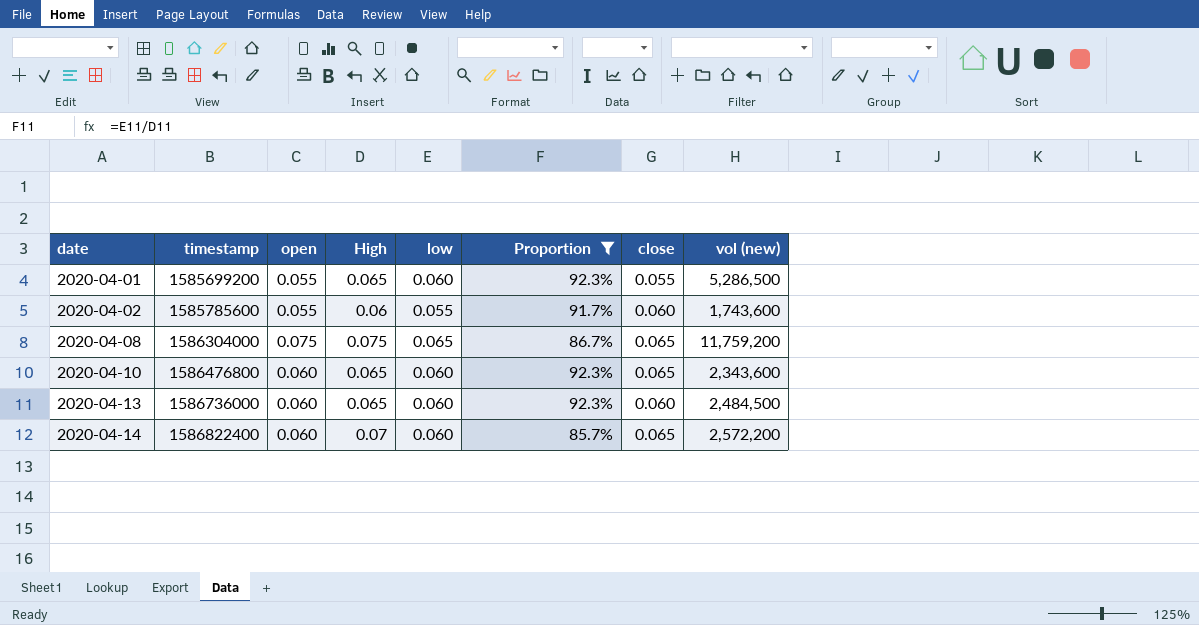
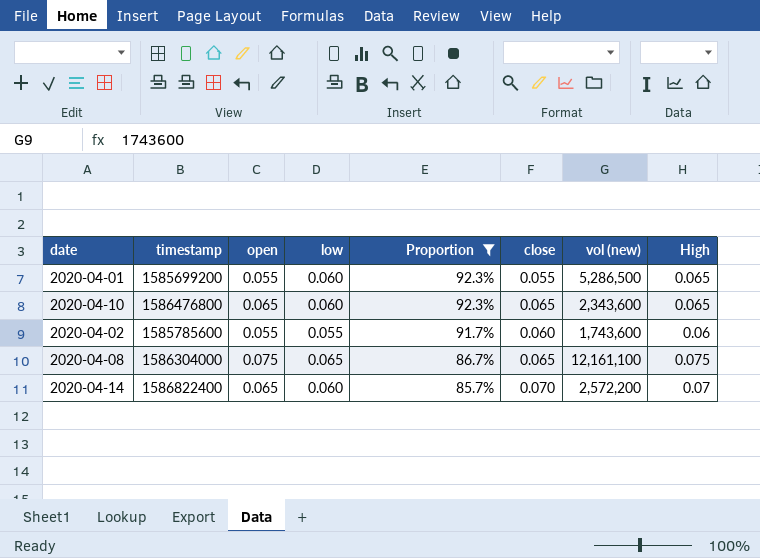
row order: date ascending -> Proportion descending
column High | position: 4 -> 8
row 2020-04-13: 1586736000 | 0.060 | 0.065 | 0.060 | 92.3% | 0.060 | 2,484,500 -> none
2020-04-10 | open: 0.060 -> 0.065
2020-04-08 | vol (new): 11,759,200 -> 12,161,100
2020-04-14 | open: 0.060 -> 0.065
2020-04-14 | close: 0.065 -> 0.070

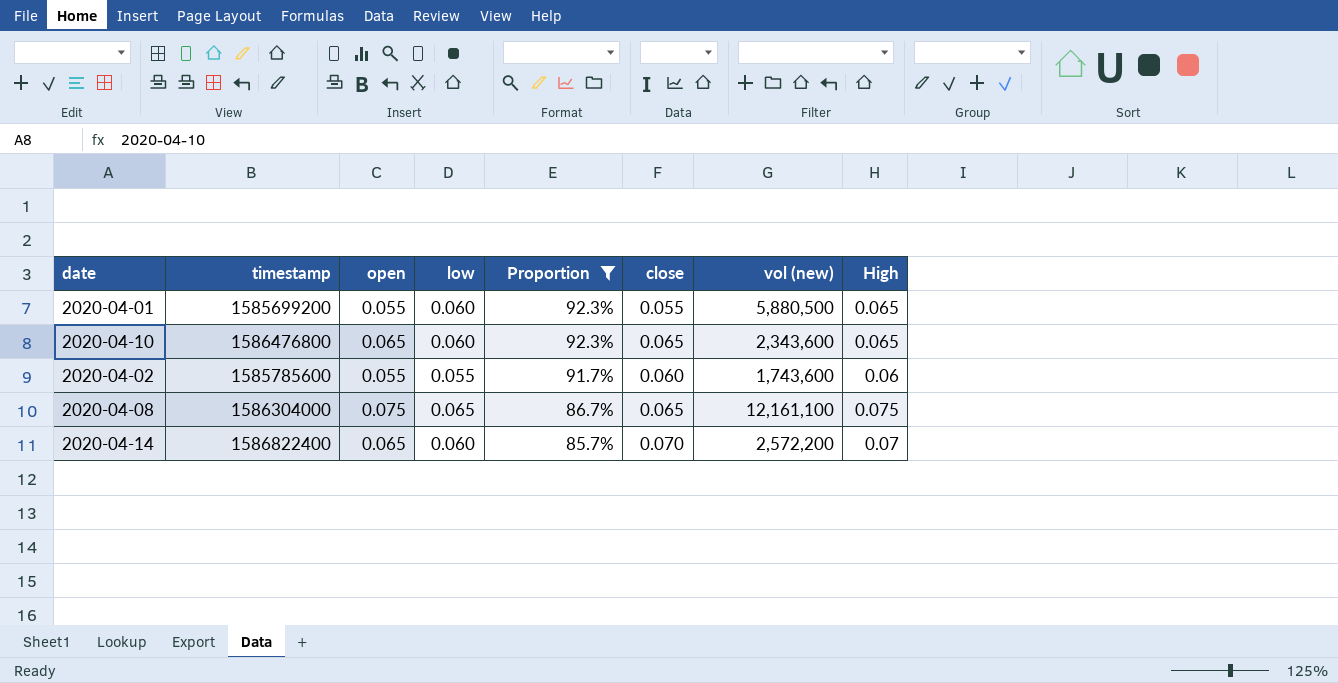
2020-04-01 | vol (new): 5,286,500 -> 5,880,500

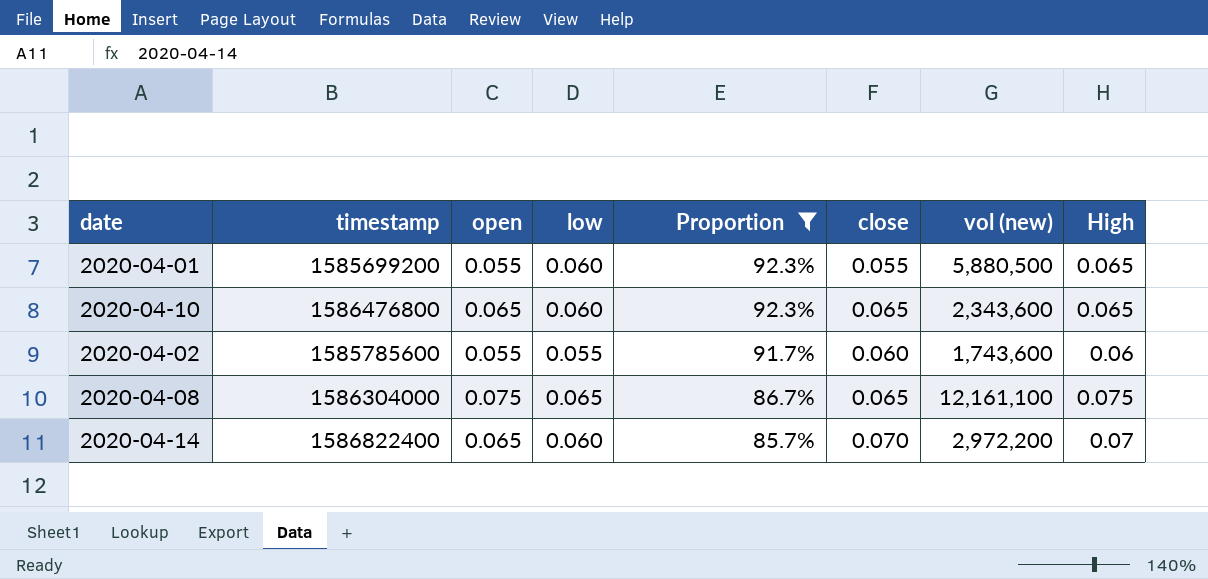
2020-04-14 | vol (new): 2,572,200 -> 2,972,200

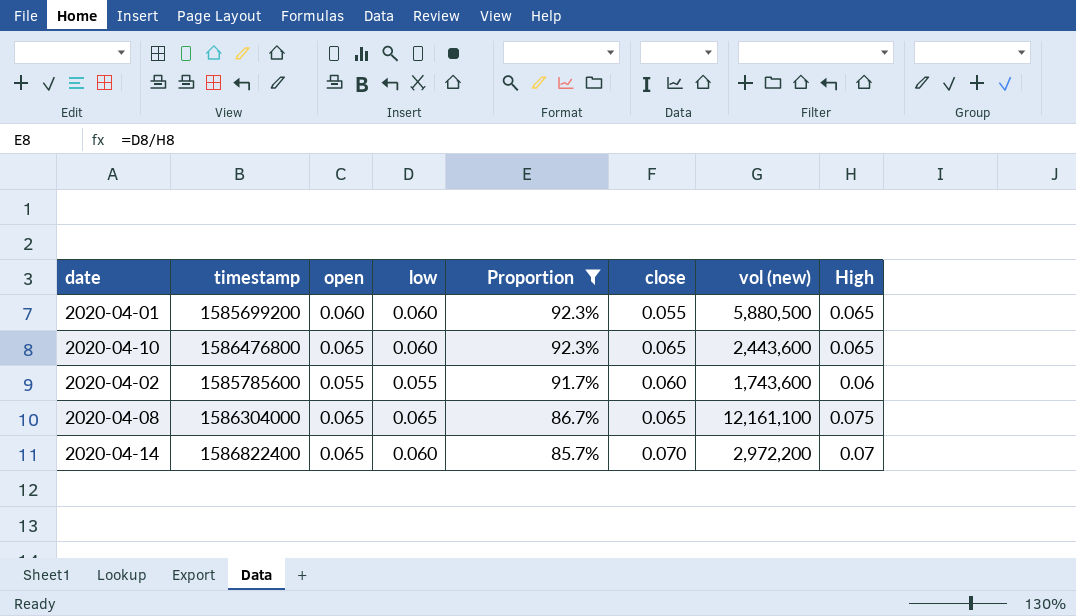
2020-04-01 | open: 0.055 -> 0.060
2020-04-10 | vol (new): 2,343,600 -> 2,443,600
2020-04-08 | open: 0.075 -> 0.065

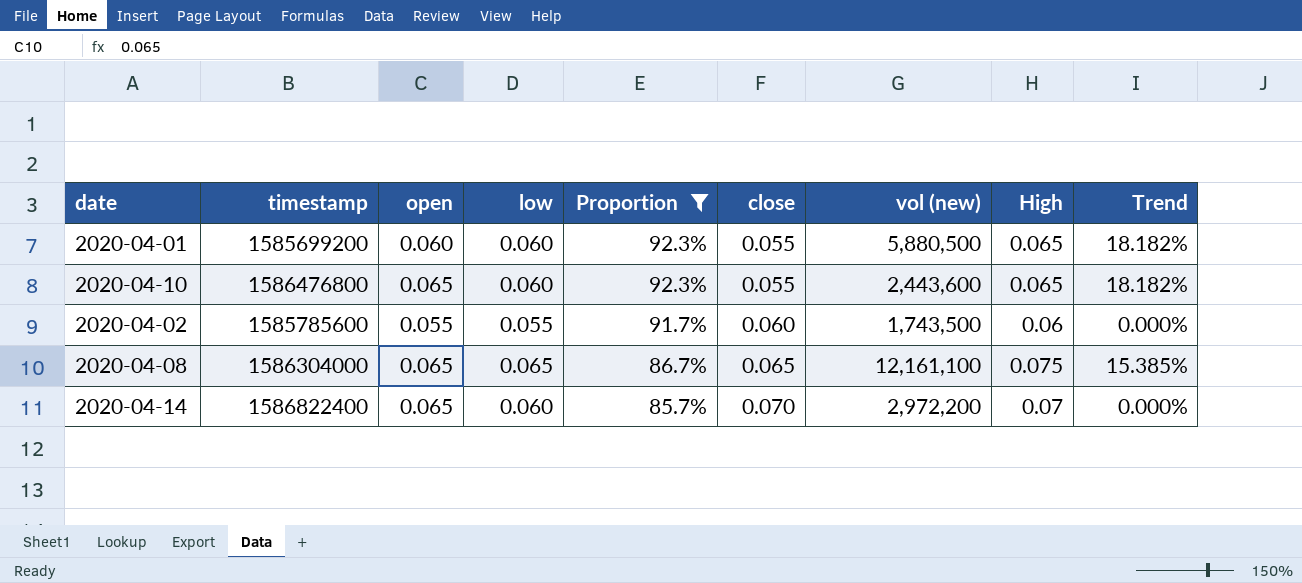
column Trend | formula: none -> ([High] - [close]) / [close]
2020-04-10 | close: 0.065 -> 0.055
2020-04-02 | vol (new): 1,743,600 -> 1,743,500

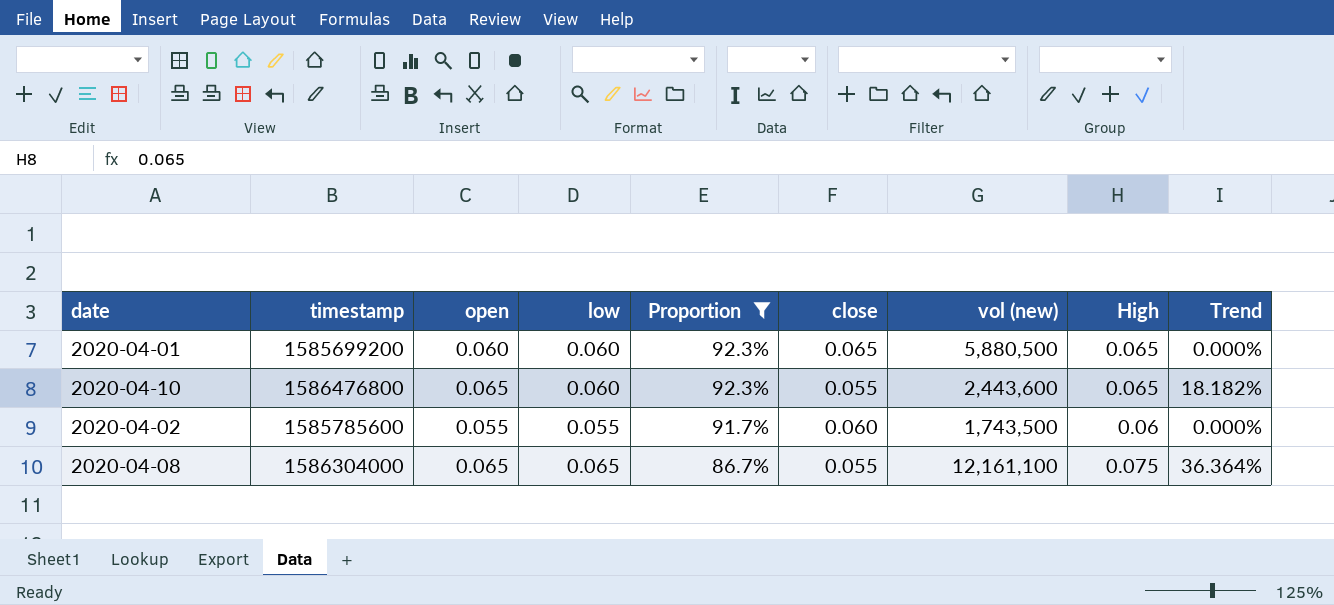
row 2020-04-14: 1586822400 | 0.065 | 0.060 | 85.7% | 0.070 | 2,972,200 | 0.07 | 0.000% -> none
2020-04-01 | close: 0.055 -> 0.065
2020-04-01 | Trend: 18.182% -> 0.000%
2020-04-08 | close: 0.065 -> 0.055
2020-04-08 | Trend: 15.385% -> 36.364%

